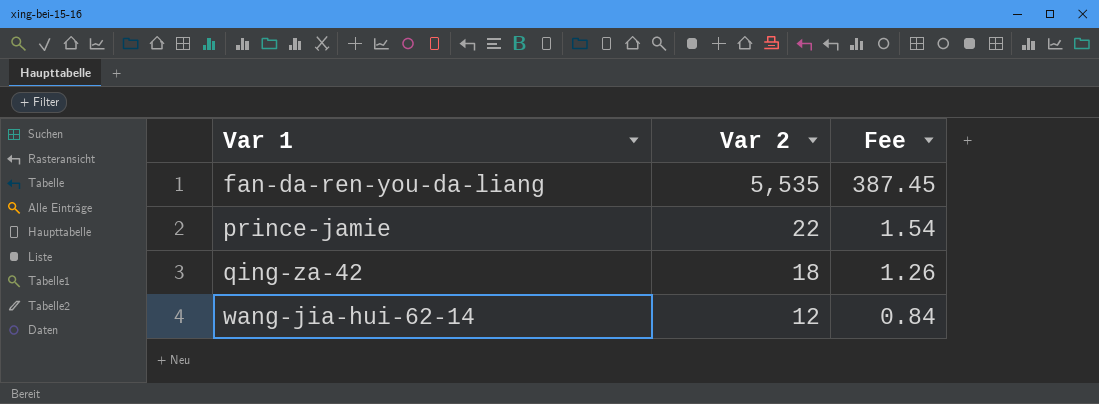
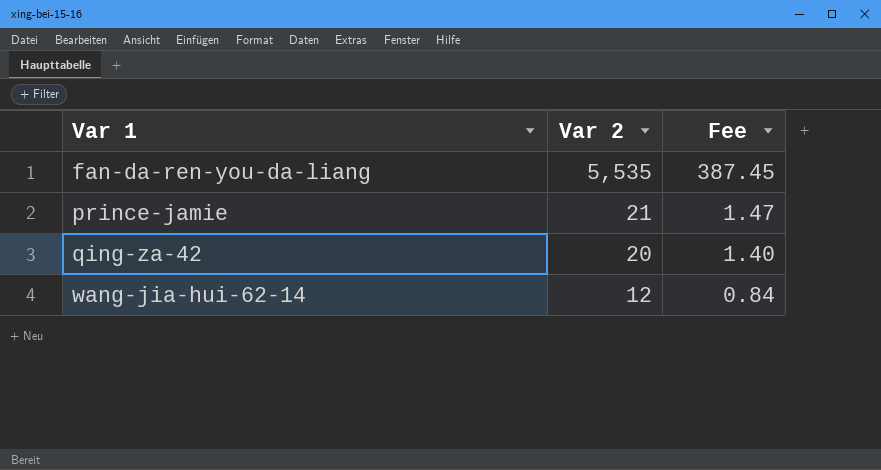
prince-jamie | Var 2: 22 -> 21
prince-jamie | Fee: 1.54 -> 1.47
qing-za-42 | Var 2: 18 -> 20
qing-za-42 | Fee: 1.26 -> 1.40

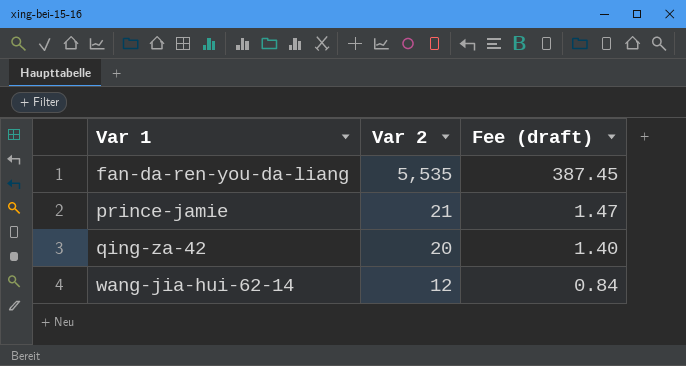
column name: Fee -> Fee (draft)

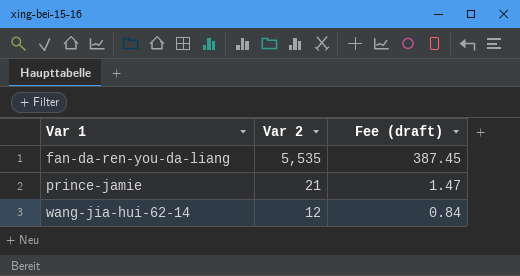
row qing-za-42: 20 | 1.40 -> none

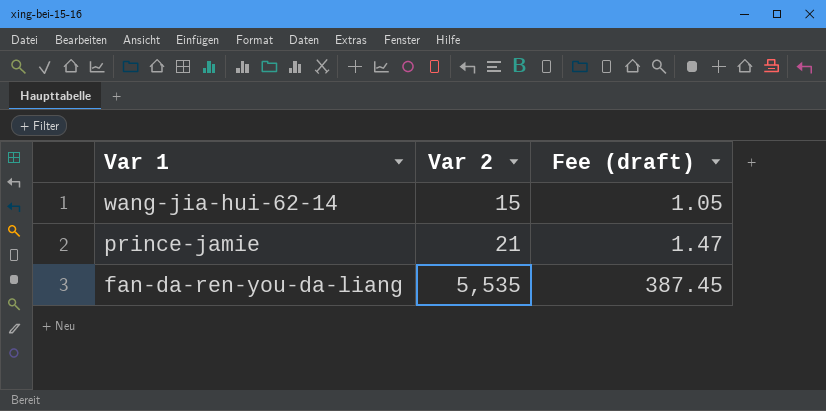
row order: Var 1 ascending -> Var 1 descending
wang-jia-hui-62-14 | Var 2: 12 -> 15
wang-jia-hui-62-14 | Fee (draft): 0.84 -> 1.05

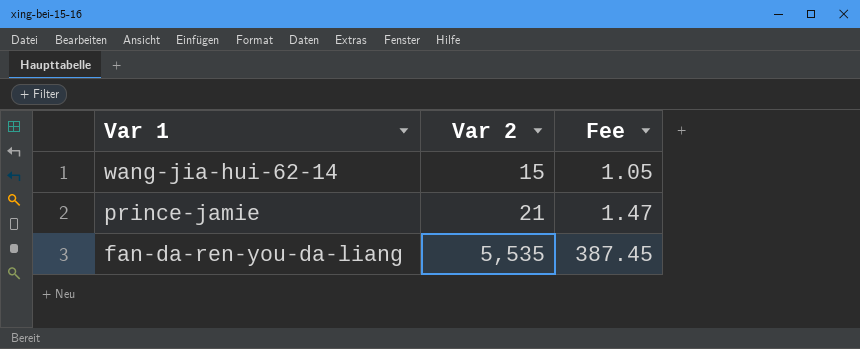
column name: Fee (draft) -> Fee

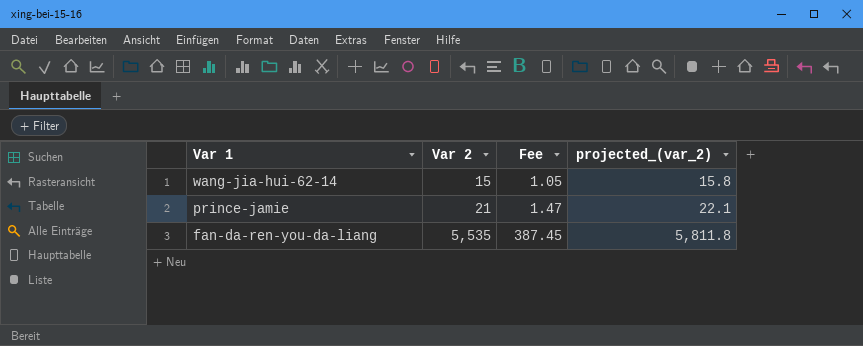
column projected_(var_2) | formula: none -> [Var 2] * 1.05

